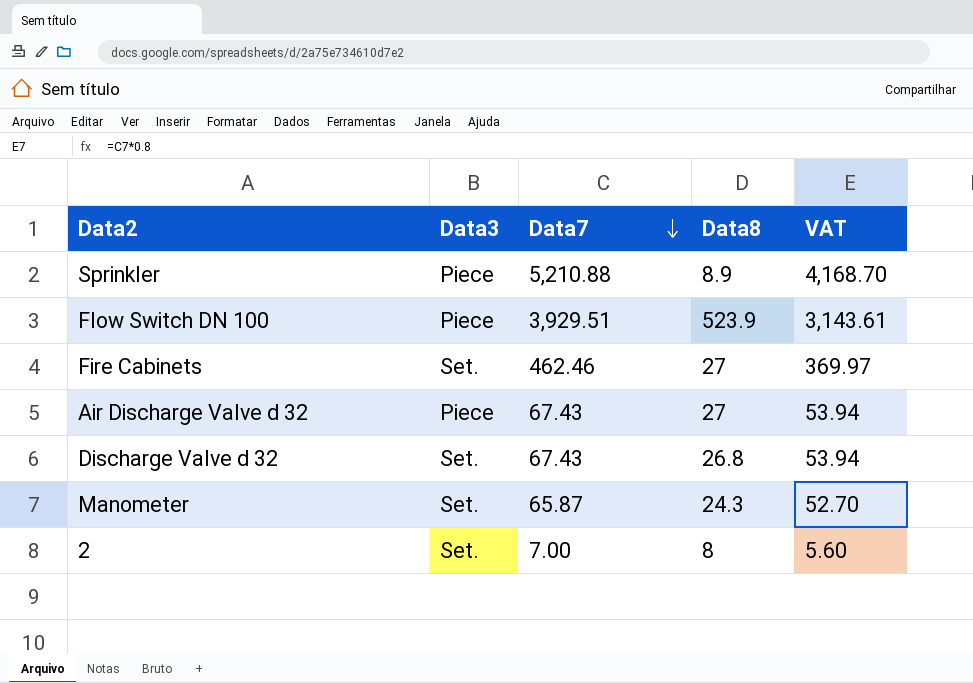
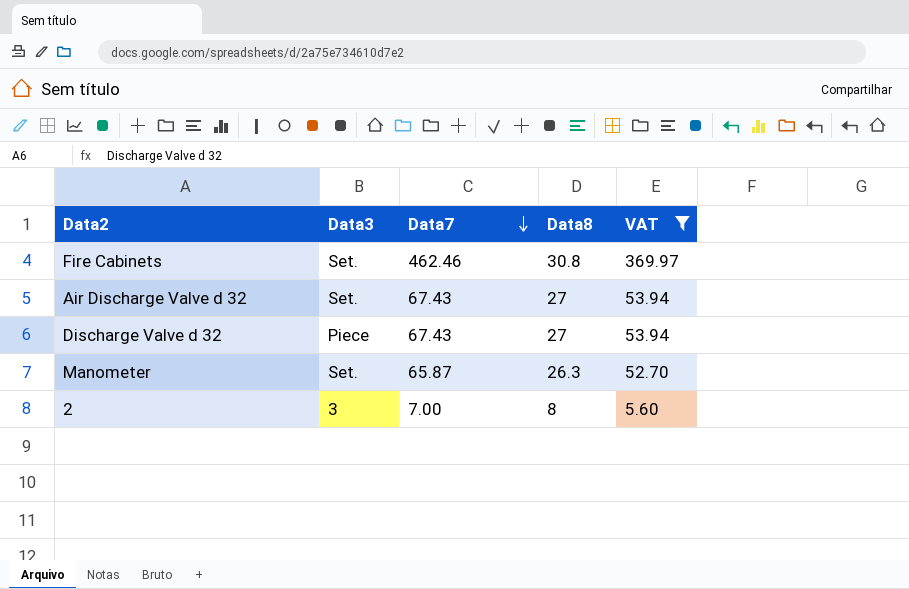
filter: none -> VAT <= 369.97
Fire Cabinets | Data8: 27 -> 30.8
Air Discharge Valve d 32 | Data3: Piece -> Set.
Discharge Valve d 32 | Data3: Set. -> Piece
Discharge Valve d 32 | Data8: 26.8 -> 27
Manometer | Data8: 24.3 -> 26.3
2 | Data3: Set. -> 3

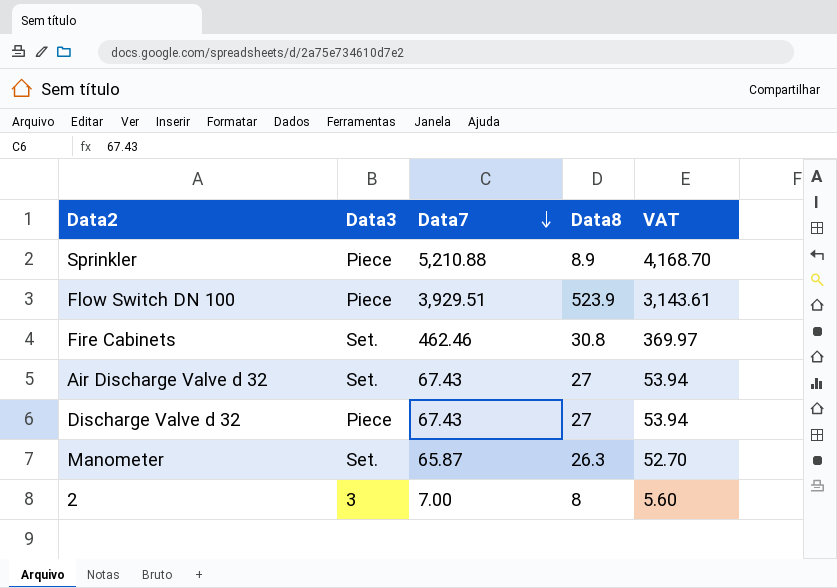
filter: VAT <= 369.97 -> none

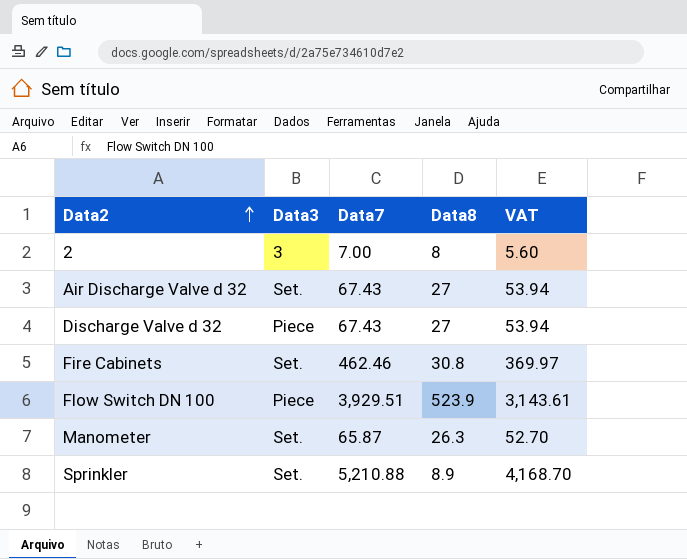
row order: Data7 descending -> Data2 ascending
Sprinkler | Data3: Piece -> Set.

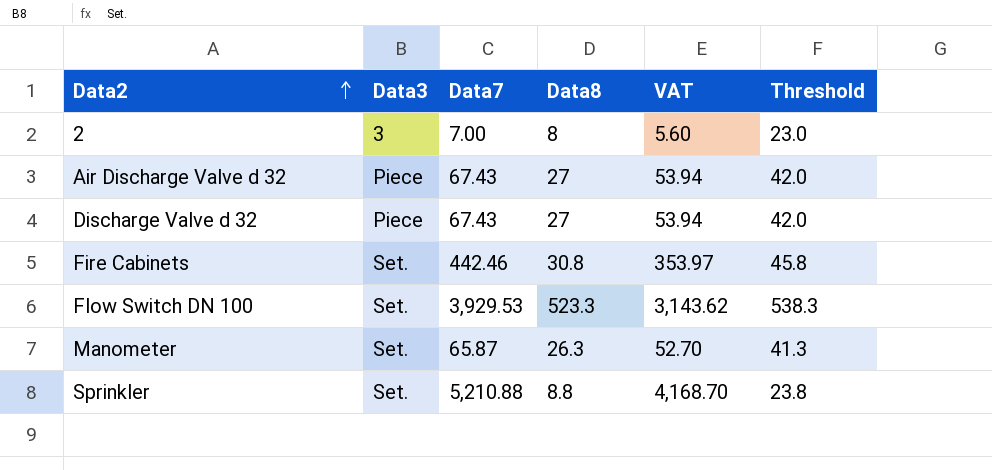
column Threshold | formula: none -> [Data8] + 15
Air Discharge Valve d 32 | Data3: Set. -> Piece
Fire Cabinets | Data7: 462.46 -> 442.46
Fire Cabinets | VAT: 369.97 -> 353.97
Flow Switch DN 100 | Data3: Piece -> Set.
Flow Switch DN 100 | Data7: 3,929.51 -> 3,929.53
Flow Switch DN 100 | Data8: 523.9 -> 523.3
Flow Switch DN 100 | VAT: 3,143.61 -> 3,143.62
Sprinkler | Data8: 8.9 -> 8.8

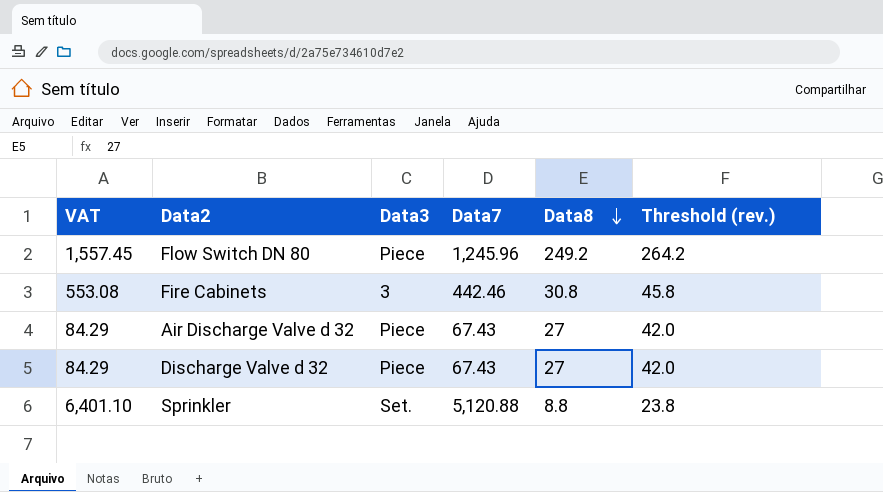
row order: Data2 ascending -> Data8 descending
column VAT | formula: [Data7] * 0.8 -> [Data7] * 1.25
column VAT | position: 5 -> 1
column name: Threshold -> Threshold (rev.)
row 2: 3 | 7.00 | 8 | 5.60 | 23.0 -> none
row Flow Switch DN 100: Set. | 3,929.53 | 523.3 | 3,143.62 | 538.3 -> none
row Manometer: Set. | 65.87 | 26.3 | 52.70 | 41.3 -> none
row Flow Switch DN 80: none -> 1,557.45 | Piece | 1,245.96 | 249.2 | 264.2
Fire Cabinets | Data3: Set. -> 3
Sprinkler | Data7: 5,210.88 -> 5,120.88

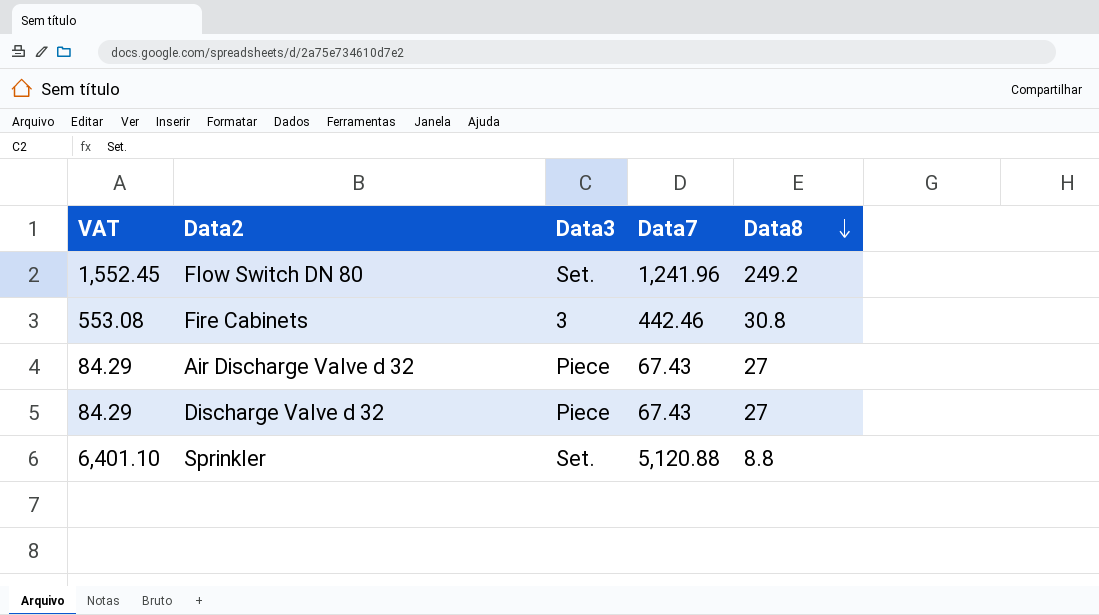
column Threshold (rev.) | formula: [Data8] + 15 -> none
Flow Switch DN 80 | VAT: 1,557.45 -> 1,552.45
Flow Switch DN 80 | Data3: Piece -> Set.
Flow Switch DN 80 | Data7: 1,245.96 -> 1,241.96

